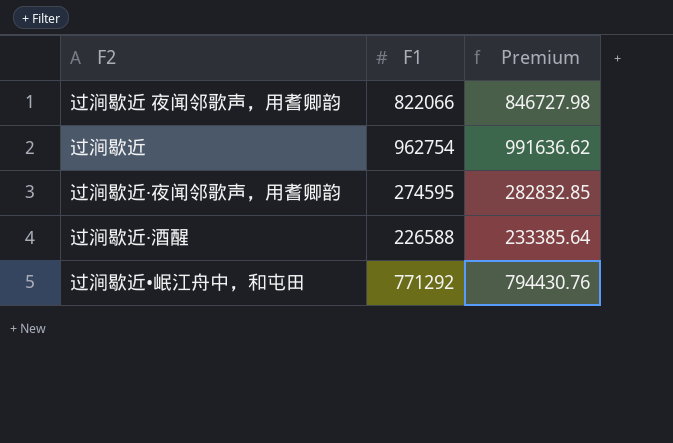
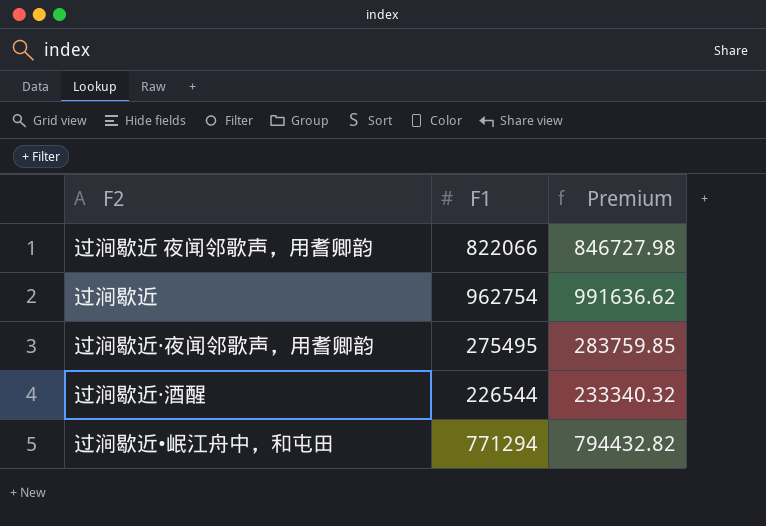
过涧歇近·夜闻邻歌声，用耆卿韵 | F1: 274595 -> 275495
过涧歇近·夜闻邻歌声，用耆卿韵 | Premium: 282832.85 -> 283759.85
过涧歇近·酒醒 | F1: 226588 -> 226544
过涧歇近·酒醒 | Premium: 233385.64 -> 233340.32
过涧歇近•岷江舟中，和屯田 | F1: 771292 -> 771294
过涧歇近•岷江舟中，和屯田 | Premium: 794430.76 -> 794432.82

